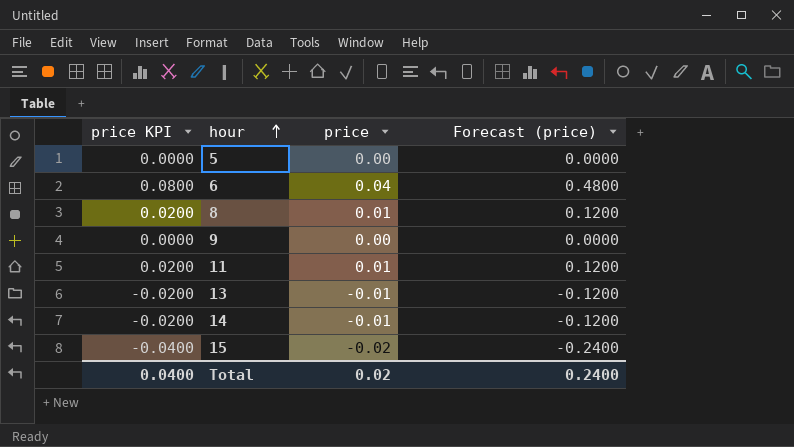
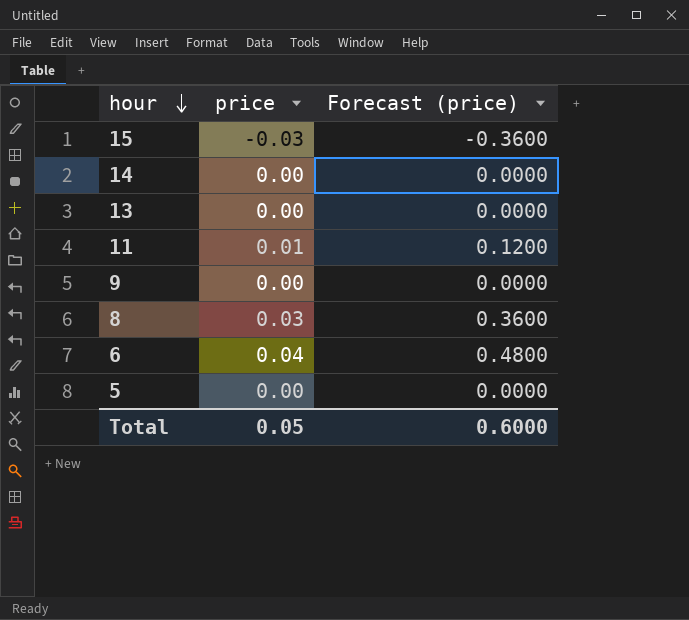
row order: hour ascending -> hour descending
column price KPI | formula: [price] * 2 -> none
15 | price: -0.02 -> -0.03
15 | Forecast (price): -0.2400 -> -0.3600
14 | price: -0.01 -> 0.00
14 | Forecast (price): -0.1200 -> 0.0000
13 | price: -0.01 -> 0.00
13 | Forecast (price): -0.1200 -> 0.0000
8 | price: 0.01 -> 0.03
8 | Forecast (price): 0.1200 -> 0.3600
Total | price: 0.02 -> 0.05
Total | Forecast (price): 0.2400 -> 0.6000

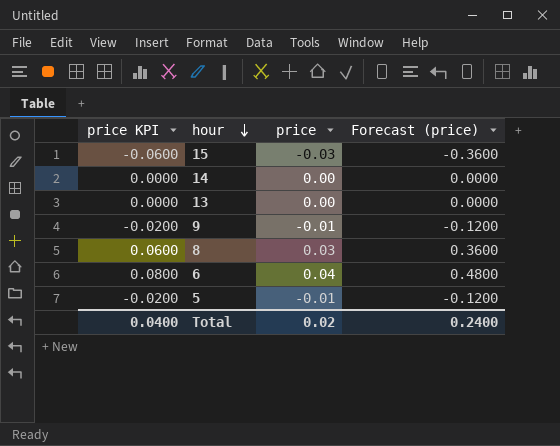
column price KPI | formula: none -> [price] * 2
row 11: 0.01 | 0.1200 -> none
9 | price: 0.00 -> -0.01
9 | Forecast (price): 0.0000 -> -0.1200
5 | price: 0.00 -> -0.01
5 | Forecast (price): 0.0000 -> -0.1200
Total | price: 0.05 -> 0.02
Total | Forecast (price): 0.6000 -> 0.2400

